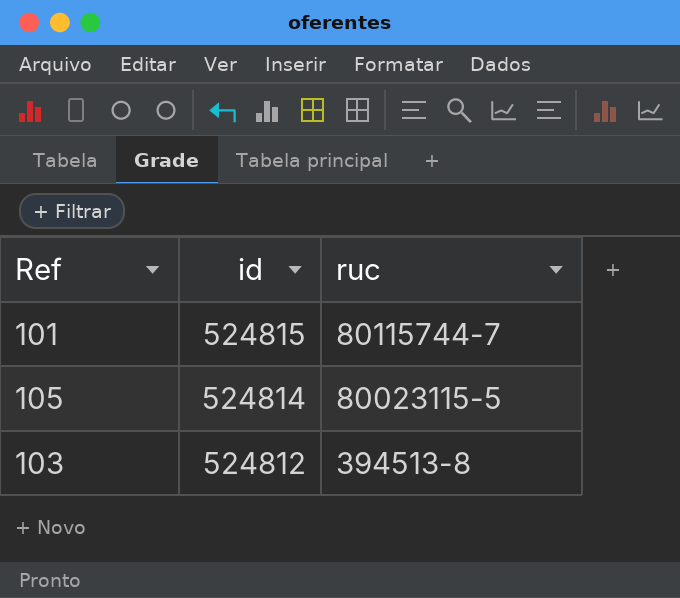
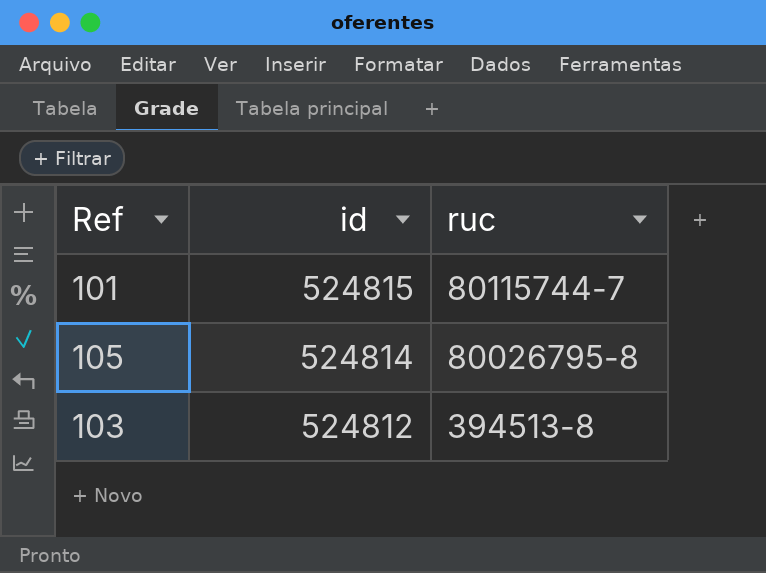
105 | ruc: 80023115-5 -> 80026795-8

